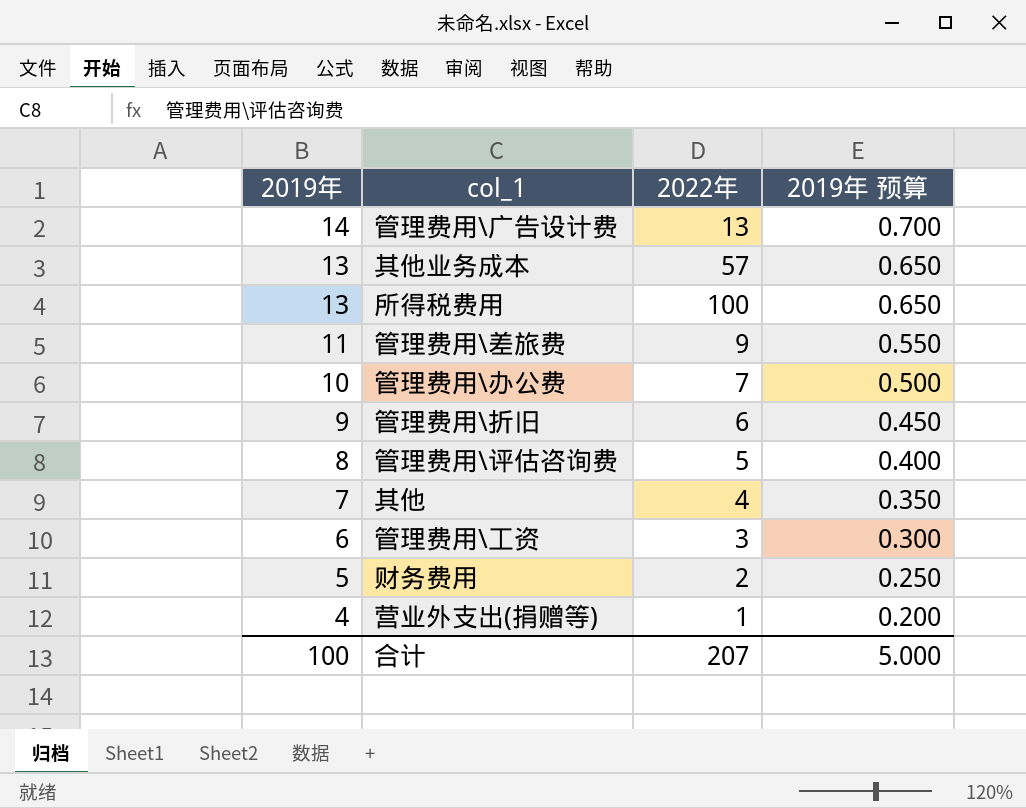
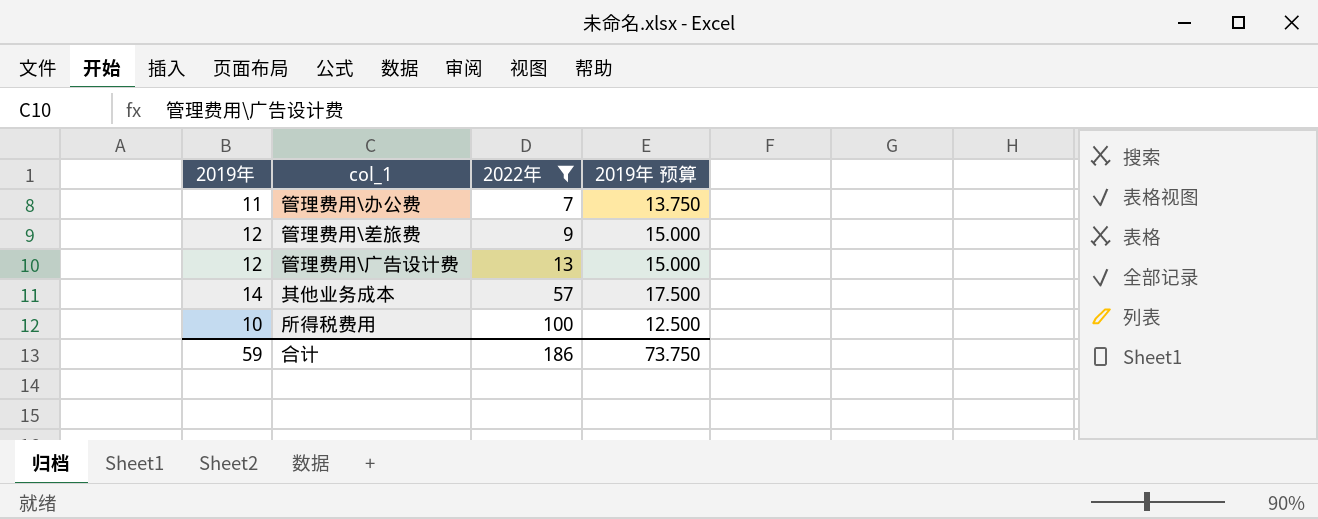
filter: none -> 2022年 >= 7
row order: 2019年 descending -> 2022年 ascending
column 2019年 预算 | formula: [2019年] * 0.05 -> [2019年] * 1.25
管理费用\办公费 | 2019年: 10 -> 11
管理费用\差旅费 | 2019年: 11 -> 12
管理费用\广告设计费 | 2019年: 14 -> 12
其他业务成本 | 2019年: 13 -> 14
所得税费用 | 2019年: 13 -> 10
合计 | 2019年: 100 -> 59
合计 | 2022年: 207 -> 186
合计 | 2019年 预算: 5.000 -> 73.750

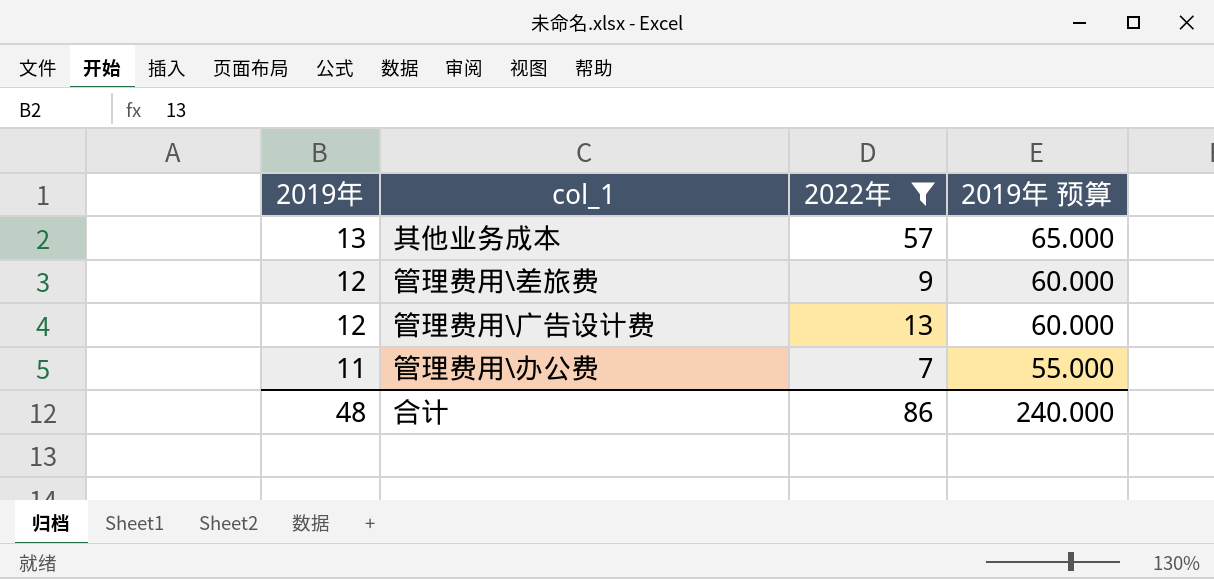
row order: 2022年 ascending -> 2019年 descending
column 2019年 预算 | formula: [2019年] * 1.25 -> [2019年] * 5
row 所得税费用: 10 | 100 | 12.500 -> none
其他业务成本 | 2019年: 14 -> 13
合计 | 2019年: 59 -> 48
合计 | 2022年: 186 -> 86
合计 | 2019年 预算: 73.750 -> 240.000

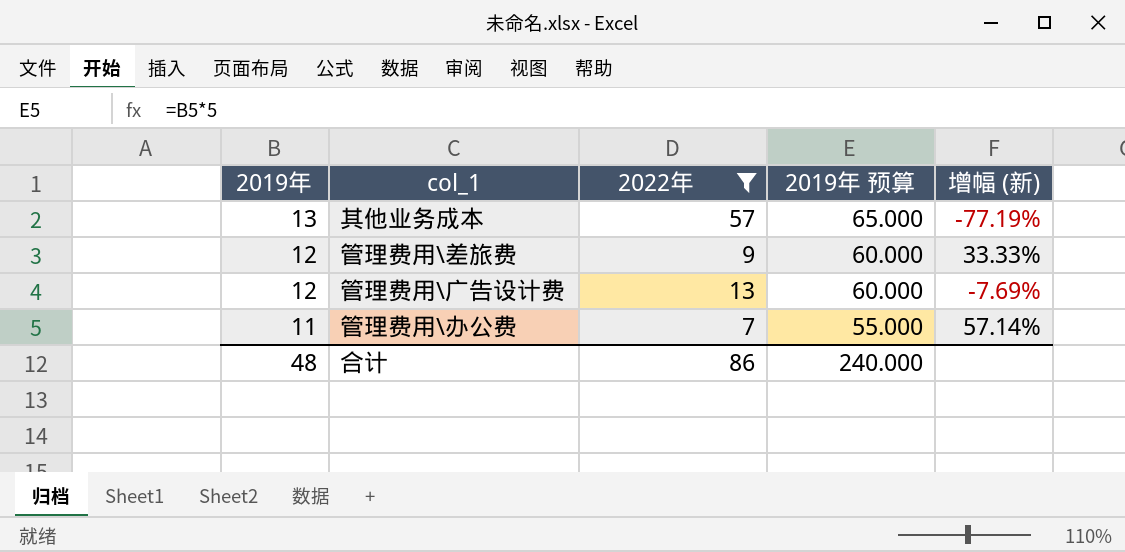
column 增幅 (新) | formula: none -> ([2019年] - [2022年]) / [2022年]

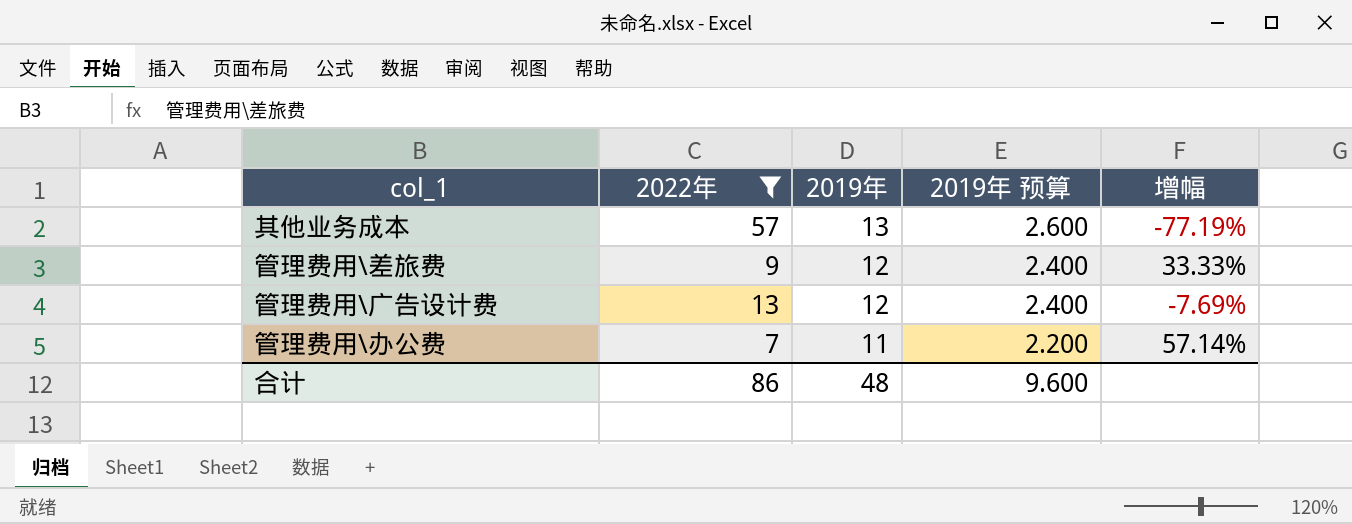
column 2019年 | position: 1 -> 3
column 2019年 预算 | formula: [2019年] * 5 -> [2019年] * 0.2
column name: 增幅 (新) -> 增幅
合计 | 2019年 预算: 240.000 -> 9.600

